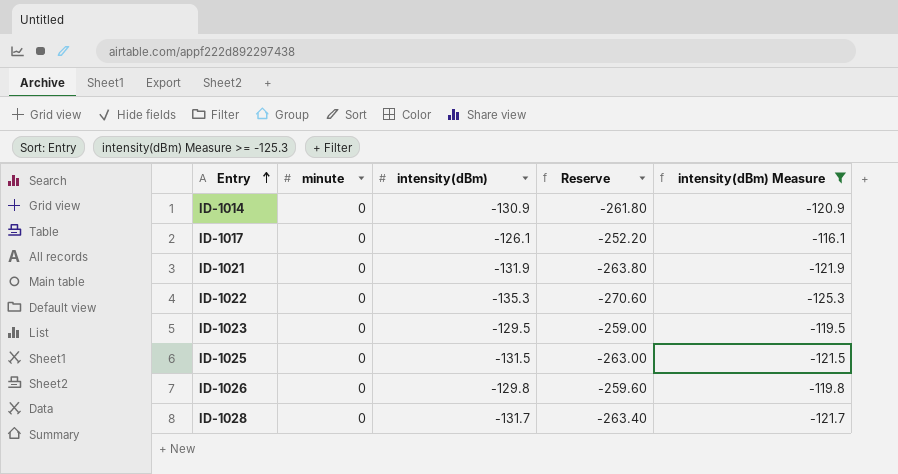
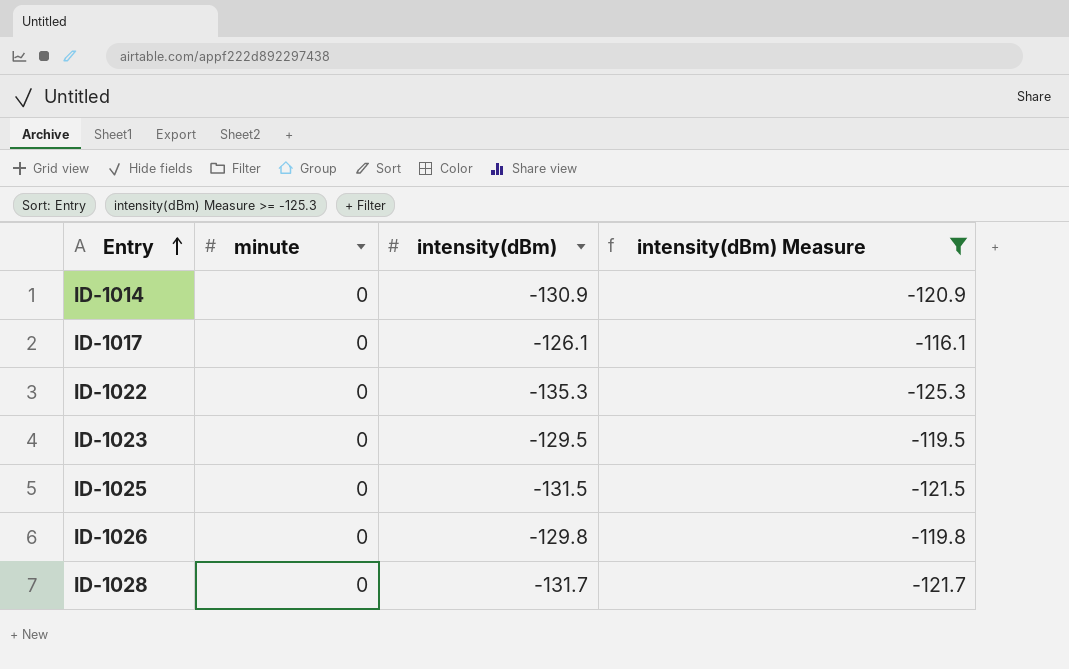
column Reserve | formula: [intensity(dBm)] * 2 -> none
row ID-1021: 0 | -131.9 | -263.80 | -121.9 -> none

